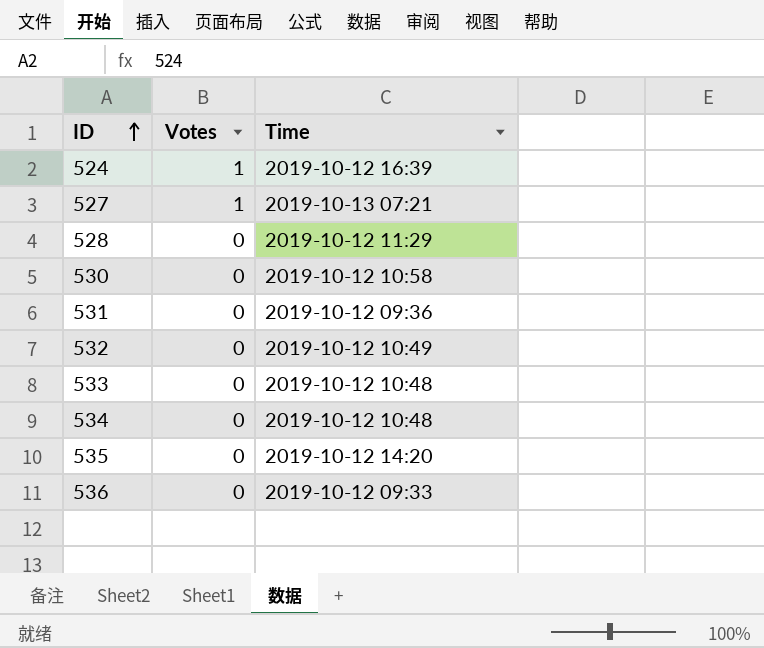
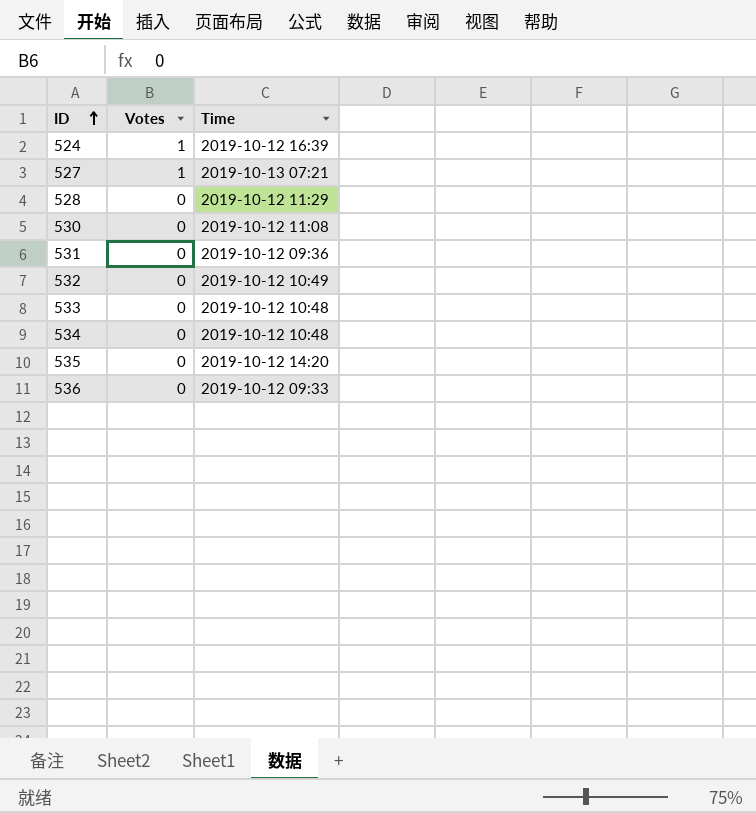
530 | Time: 2019-10-12 10:58 -> 2019-10-12 11:08

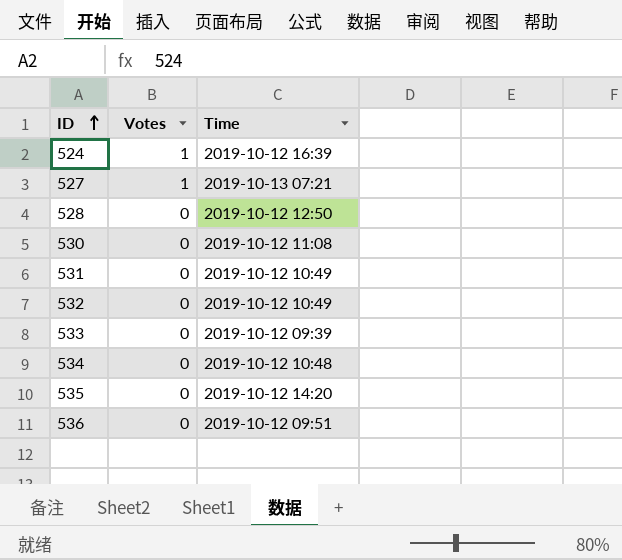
528 | Time: 2019-10-12 11:29 -> 2019-10-12 12:50
531 | Time: 2019-10-12 09:36 -> 2019-10-12 10:49
533 | Time: 2019-10-12 10:48 -> 2019-10-12 09:39
536 | Time: 2019-10-12 09:33 -> 2019-10-12 09:51

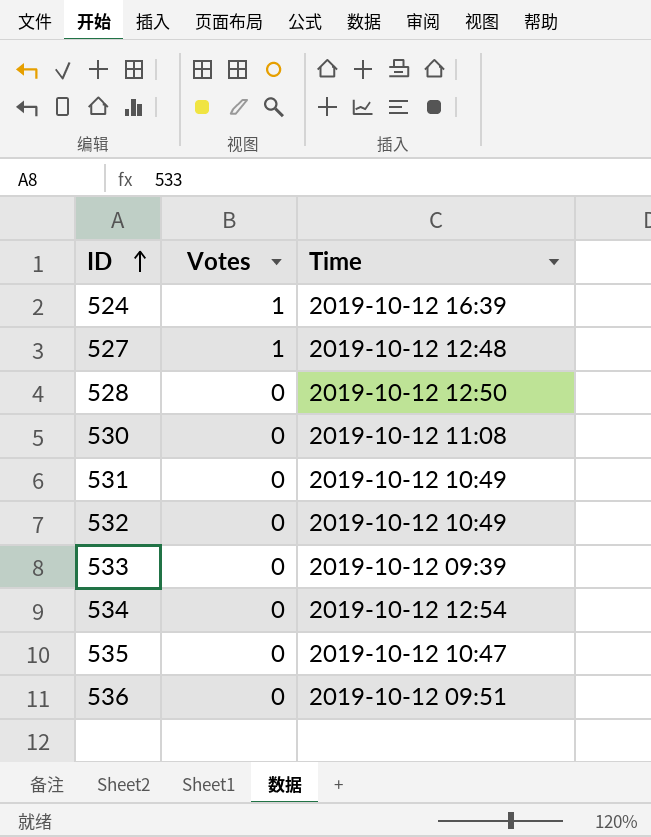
527 | Time: 2019-10-13 07:21 -> 2019-10-12 12:48
534 | Time: 2019-10-12 10:48 -> 2019-10-12 12:54
535 | Time: 2019-10-12 14:20 -> 2019-10-12 10:47

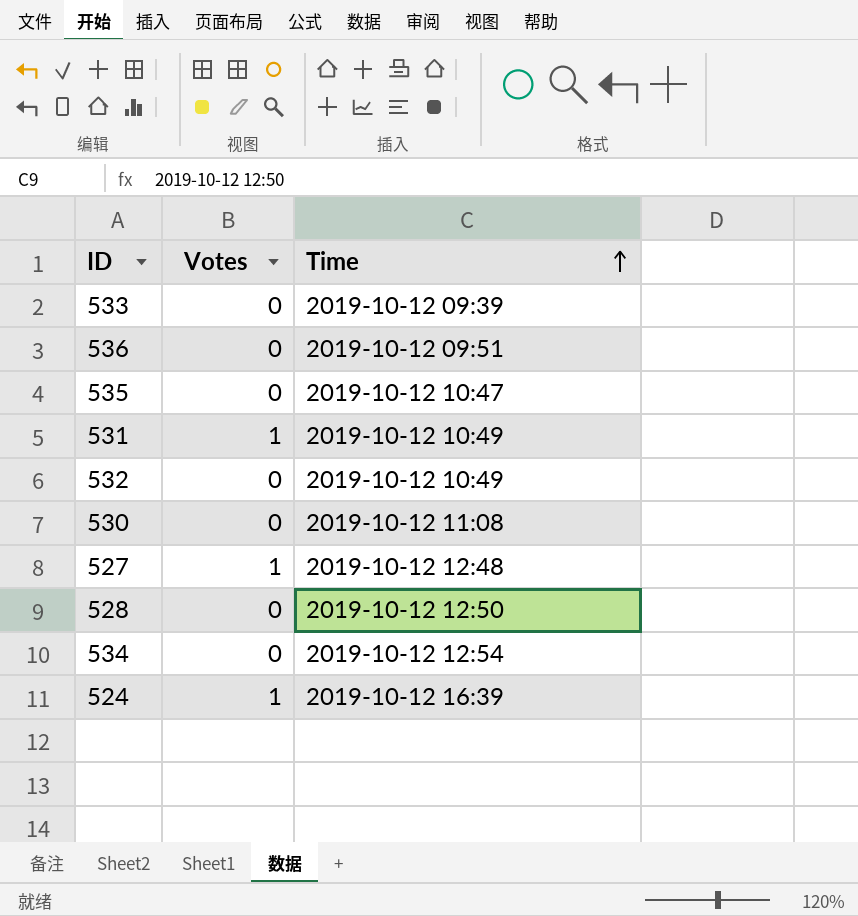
row order: ID ascending -> Time ascending
531 | Votes: 0 -> 1

